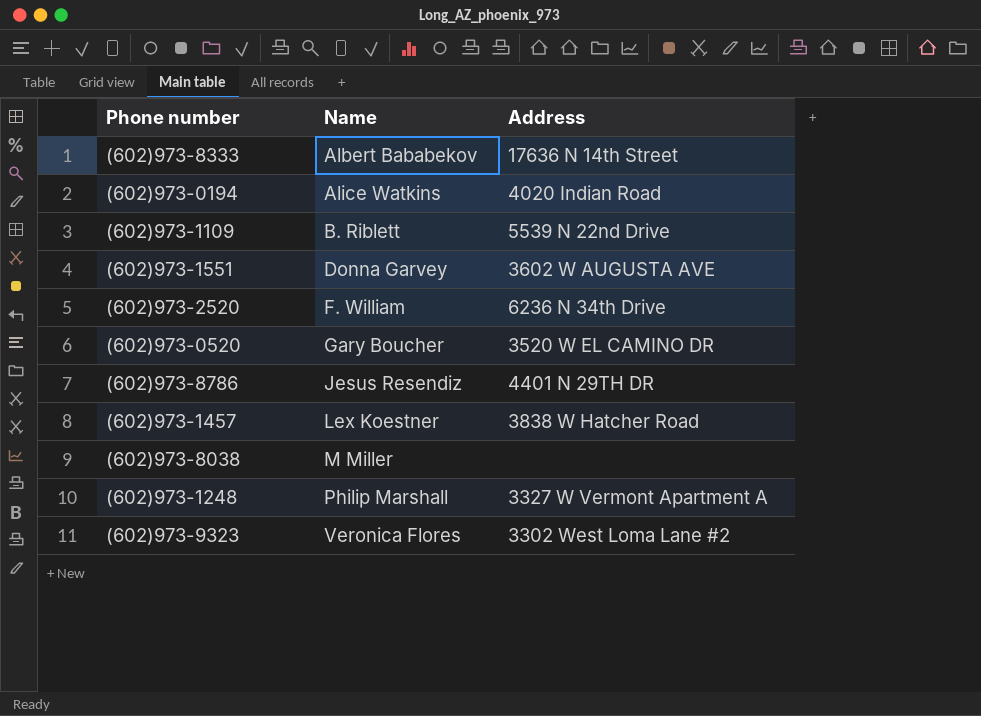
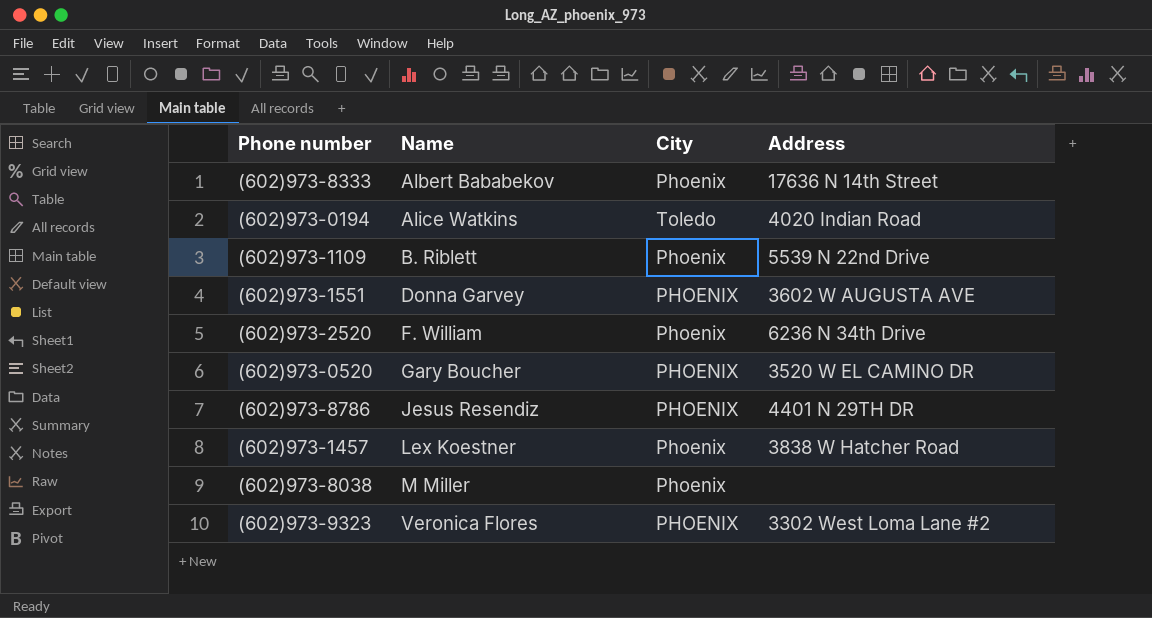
column City | position: none -> 3
row (602)973-1248: Philip Marshall | 3327 W Vermont Apartment A -> none

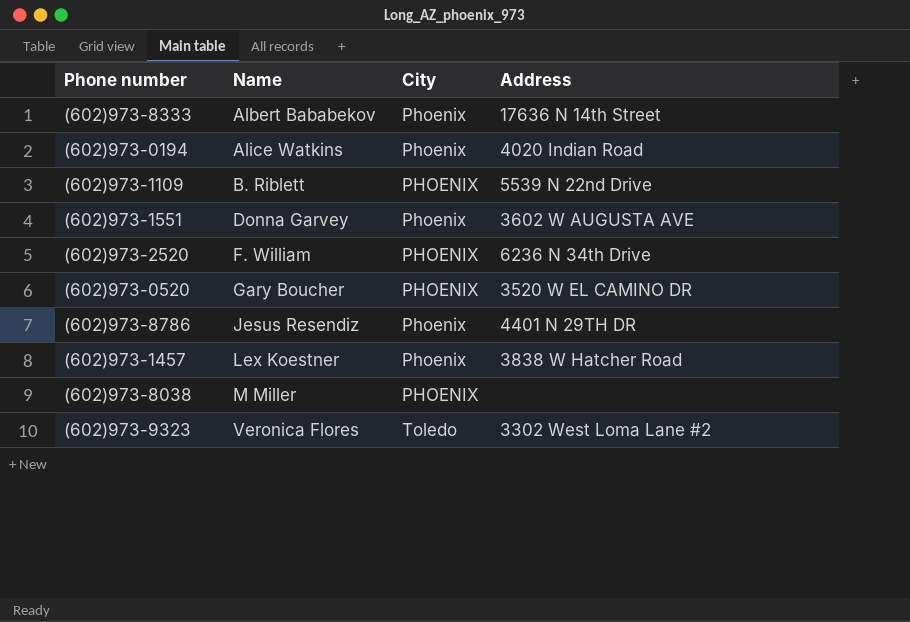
(602)973-0194 | City: Toledo -> Phoenix
(602)973-1109 | City: Phoenix -> PHOENIX
(602)973-1551 | City: PHOENIX -> Phoenix
(602)973-2520 | City: Phoenix -> PHOENIX
(602)973-8786 | City: PHOENIX -> Phoenix
(602)973-8038 | City: Phoenix -> PHOENIX
(602)973-9323 | City: PHOENIX -> Toledo

